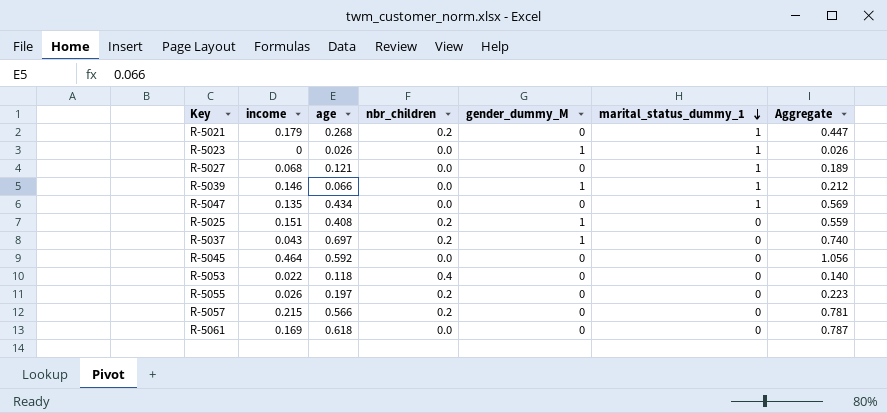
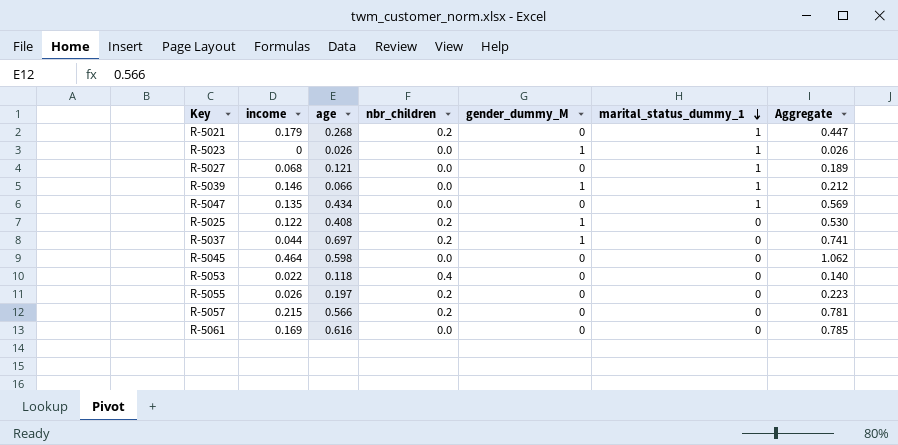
R-5025 | income: 0.151 -> 0.122
R-5025 | Aggregate: 0.559 -> 0.530
R-5037 | income: 0.043 -> 0.044
R-5037 | Aggregate: 0.740 -> 0.741
R-5045 | age: 0.592 -> 0.598
R-5045 | Aggregate: 1.056 -> 1.062
R-5061 | age: 0.618 -> 0.616
R-5061 | Aggregate: 0.787 -> 0.785

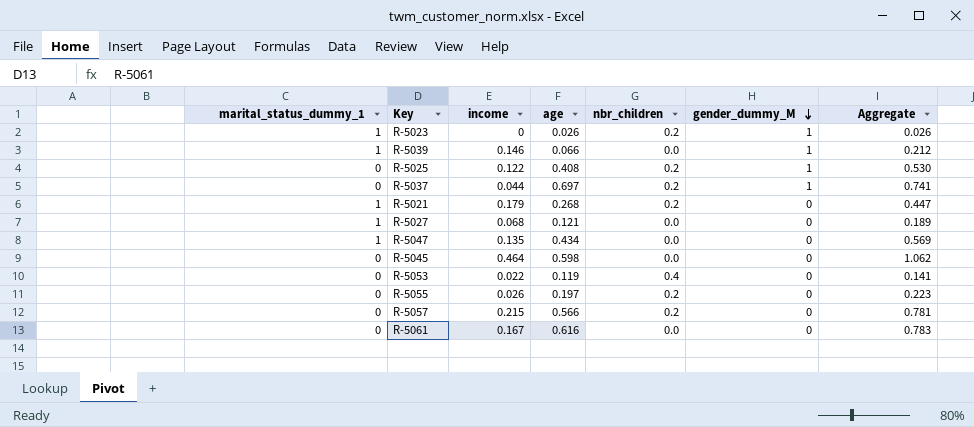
row order: marital_status_dummy_1 descending -> gender_dummy_M descending
column marital_status_dummy_1 | position: 6 -> 1
R-5023 | nbr_children: 0.0 -> 0.2
R-5053 | age: 0.118 -> 0.119
R-5053 | Aggregate: 0.140 -> 0.141
R-5061 | income: 0.169 -> 0.167
R-5061 | Aggregate: 0.785 -> 0.783

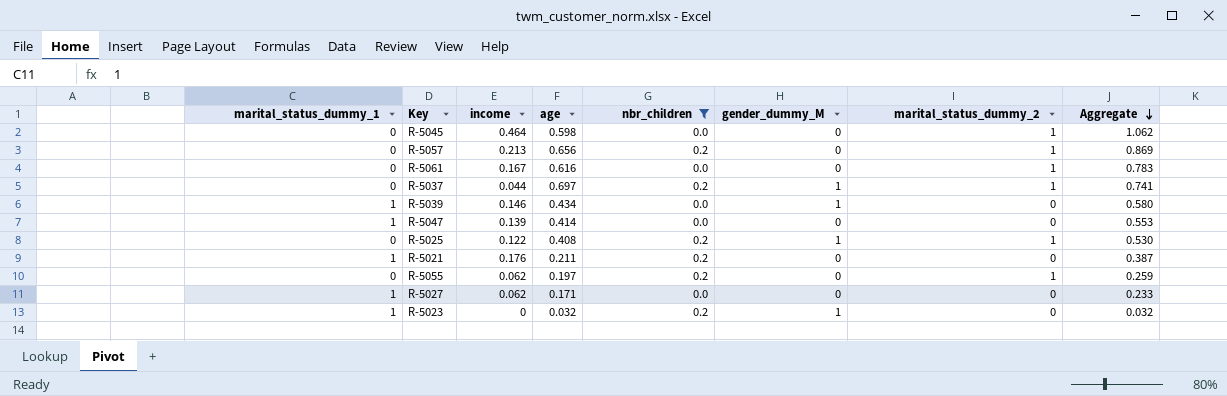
filter: none -> nbr_children != 0.4
row order: gender_dummy_M descending -> Aggregate descending
column marital_status_dummy_2 | position: none -> 7
R-5057 | income: 0.215 -> 0.213
R-5057 | age: 0.566 -> 0.656
R-5057 | Aggregate: 0.781 -> 0.869
R-5039 | age: 0.066 -> 0.434
R-5039 | Aggregate: 0.212 -> 0.580
R-5047 | income: 0.135 -> 0.139
R-5047 | age: 0.434 -> 0.414
R-5047 | Aggregate: 0.569 -> 0.553
R-5021 | income: 0.179 -> 0.176
R-5021 | age: 0.268 -> 0.211
R-5021 | Aggregate: 0.447 -> 0.387
R-5055 | income: 0.026 -> 0.062
R-5055 | Aggregate: 0.223 -> 0.259
R-5027 | income: 0.068 -> 0.062
R-5027 | age: 0.121 -> 0.171
R-5027 | Aggregate: 0.189 -> 0.233
R-5023 | age: 0.026 -> 0.032
R-5023 | Aggregate: 0.026 -> 0.032

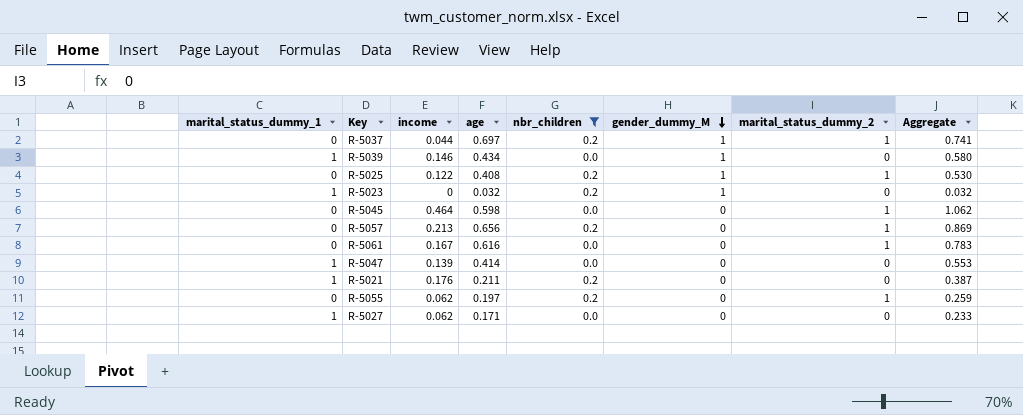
row order: Aggregate descending -> gender_dummy_M descending

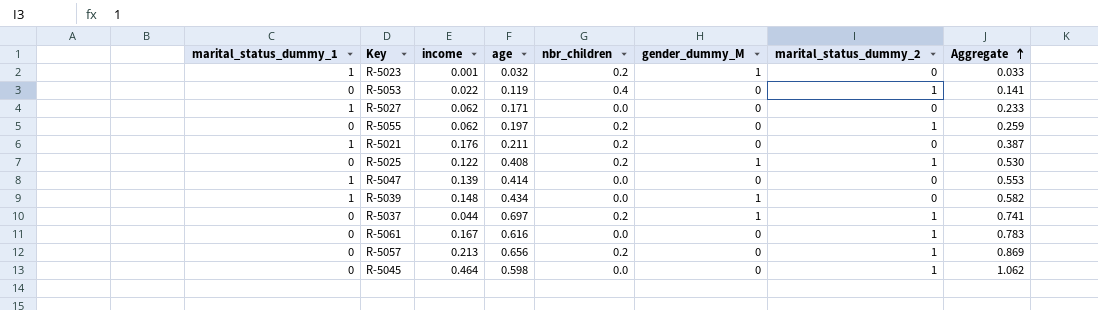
filter: nbr_children != 0.4 -> none
row order: gender_dummy_M descending -> Aggregate ascending
R-5023 | income: 0 -> 0.001
R-5023 | Aggregate: 0.032 -> 0.033
R-5039 | income: 0.146 -> 0.148
R-5039 | Aggregate: 0.580 -> 0.582

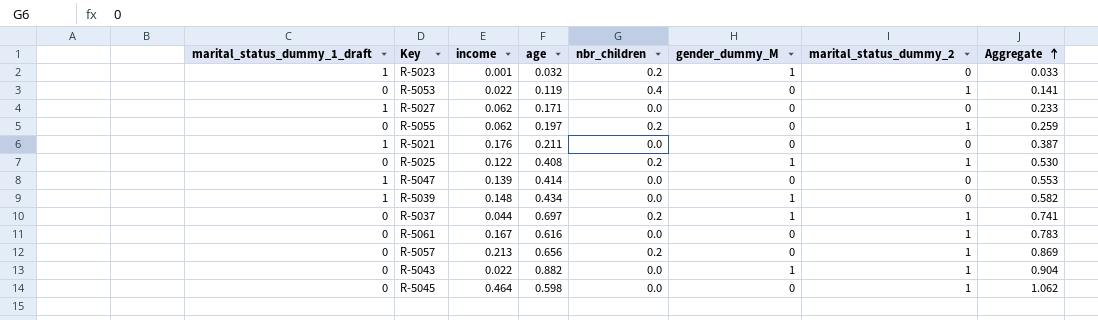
column name: marital_status_dummy_1 -> marital_status_dummy_1_draft
R-5021 | nbr_children: 0.2 -> 0.0
row R-5043: none -> 0 | 0.022 | 0.882 | 0.0 | 1 | 1 | 0.904

